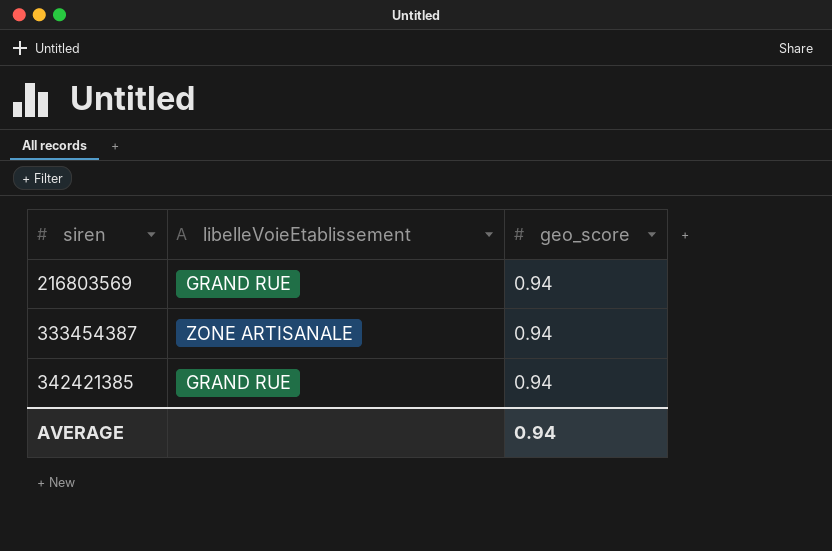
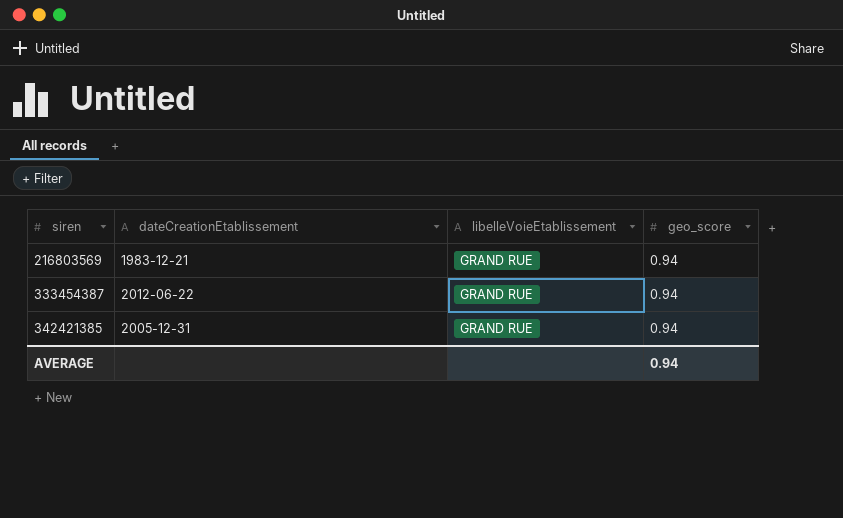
column dateCreationEtablissement | position: none -> 2
333454387 | libelleVoieEtablissement: ZONE ARTISANALE -> GRAND RUE

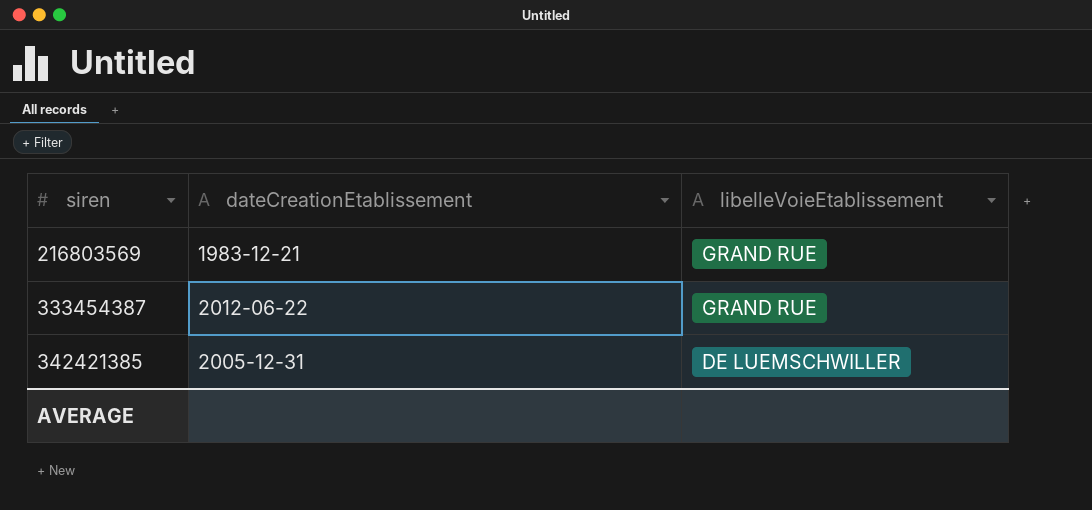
column geo_score | position: 4 -> none
342421385 | libelleVoieEtablissement: GRAND RUE -> DE LUEMSCHWILLER

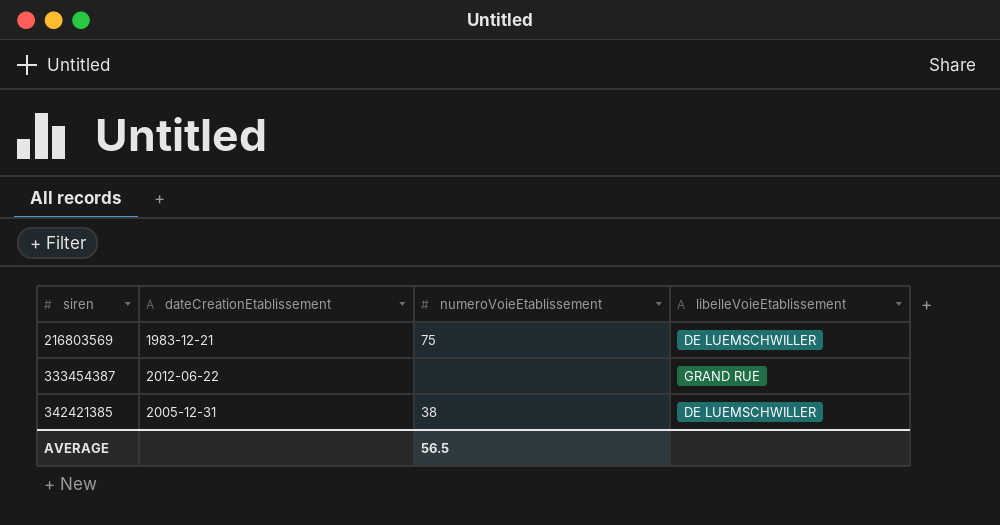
column numeroVoieEtablissement | position: none -> 3
216803569 | libelleVoieEtablissement: GRAND RUE -> DE LUEMSCHWILLER

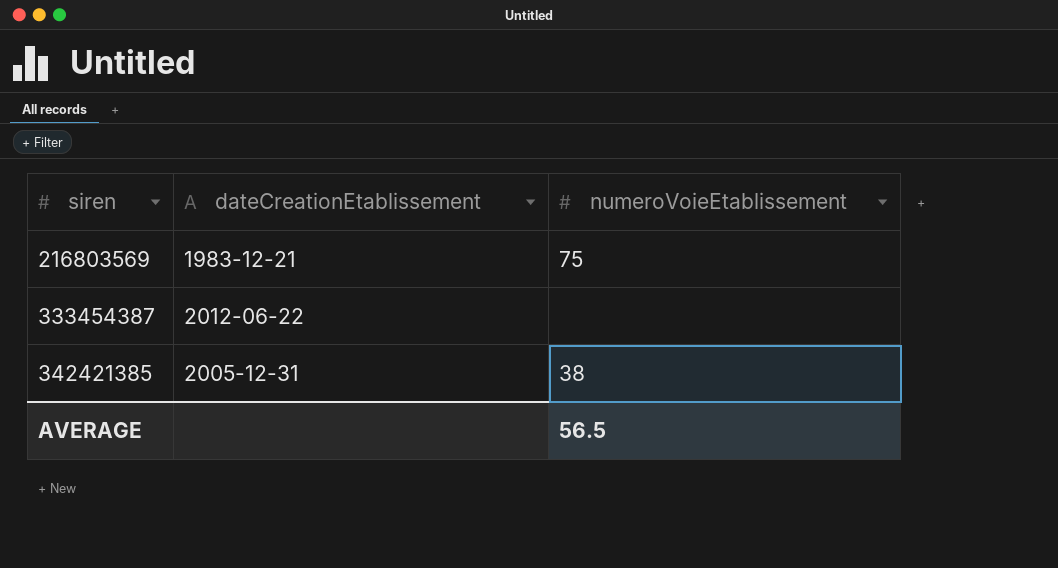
column libelleVoieEtablissement | position: 4 -> none

